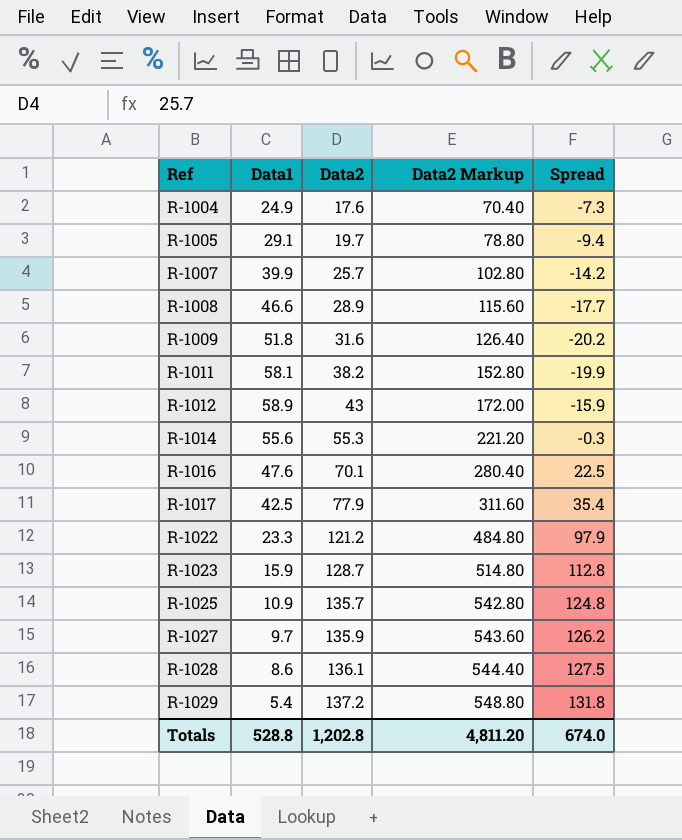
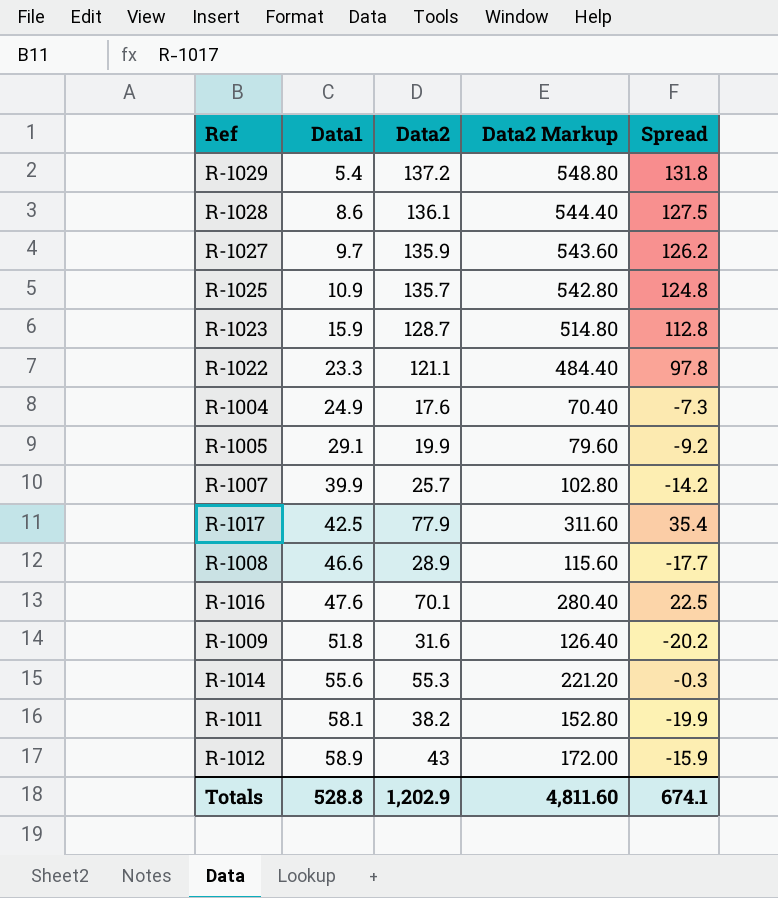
row order: Ref ascending -> Data1 ascending
R-1022 | Data2: 121.2 -> 121.1
R-1022 | Data2 Markup: 484.80 -> 484.40
R-1022 | Spread: 97.9 -> 97.8
R-1005 | Data2: 19.7 -> 19.9
R-1005 | Data2 Markup: 78.80 -> 79.60
R-1005 | Spread: -9.4 -> -9.2
Totals | Data2: 1,202.8 -> 1,202.9
Totals | Data2 Markup: 4,811.20 -> 4,811.60
Totals | Spread: 674.0 -> 674.1

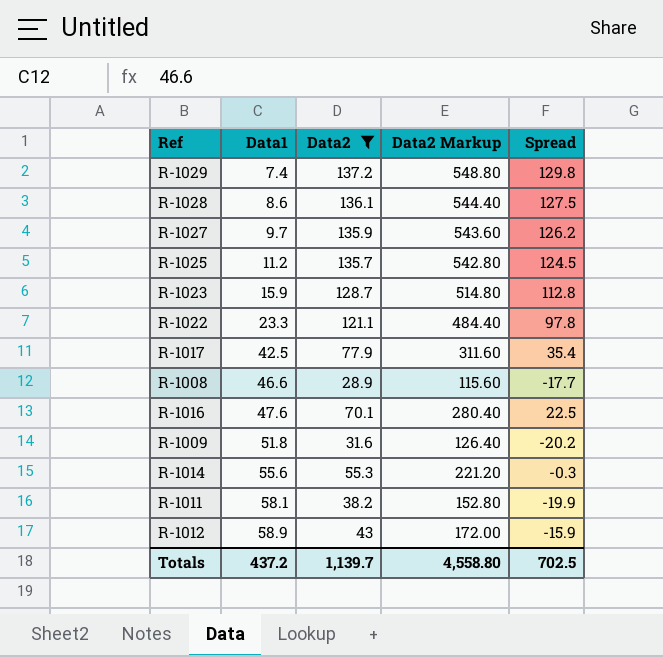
filter: none -> Data2 >= 28.9
R-1029 | Data1: 5.4 -> 7.4
R-1029 | Spread: 131.8 -> 129.8
R-1025 | Data1: 10.9 -> 11.2
R-1025 | Spread: 124.8 -> 124.5
Totals | Data1: 528.8 -> 437.2
Totals | Data2: 1,202.9 -> 1,139.7
Totals | Data2 Markup: 4,811.60 -> 4,558.80
Totals | Spread: 674.1 -> 702.5

